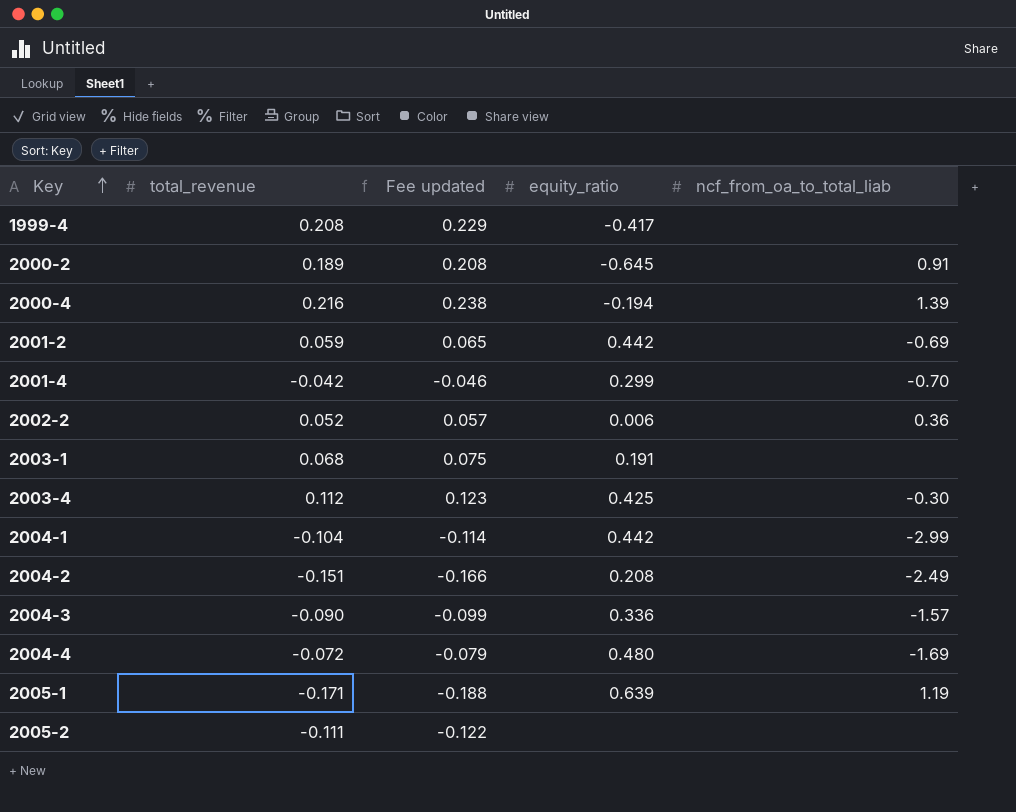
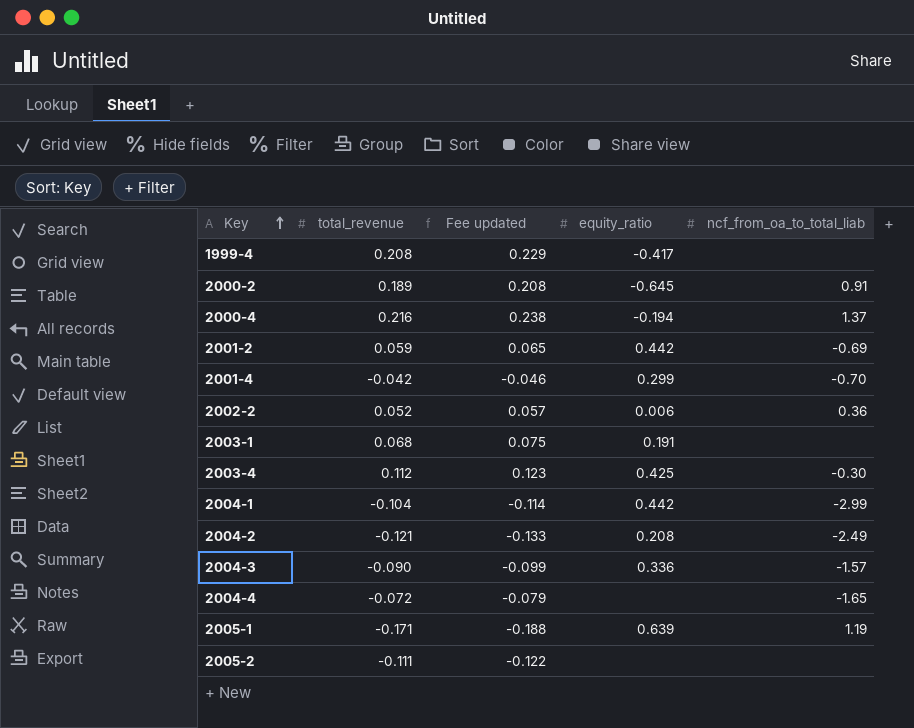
2000-4 | ncf_from_oa_to_total_liab: 1.39 -> 1.37
2004-2 | total_revenue: -0.151 -> -0.121
2004-2 | Fee updated: -0.166 -> -0.133
2004-4 | equity_ratio: 0.480 -> none
2004-4 | ncf_from_oa_to_total_liab: -1.69 -> -1.65

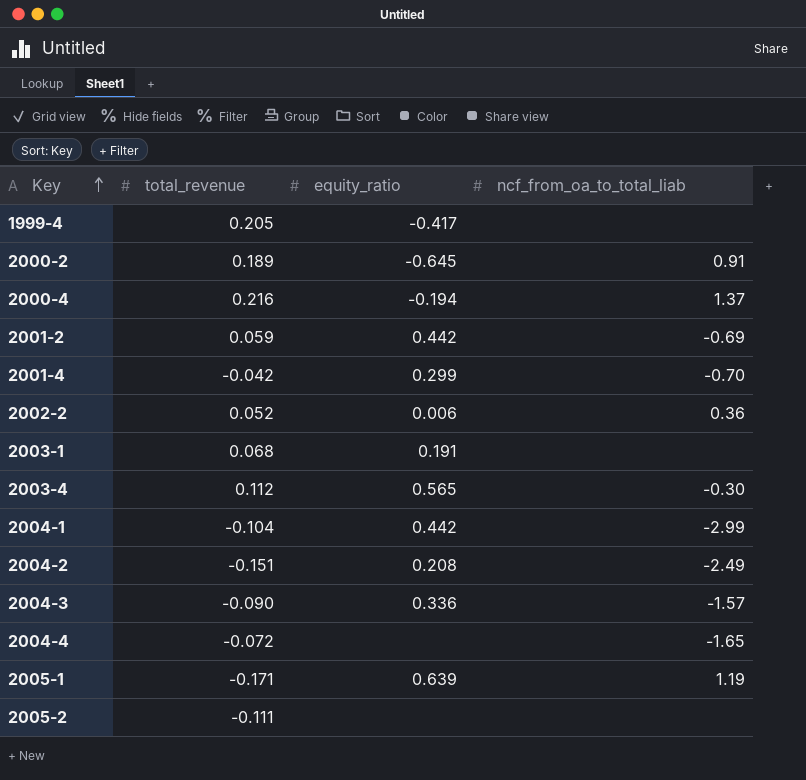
column Fee updated | formula: [total_revenue] * 1.1 -> none
1999-4 | total_revenue: 0.208 -> 0.205
2003-4 | equity_ratio: 0.425 -> 0.565
2004-2 | total_revenue: -0.121 -> -0.151

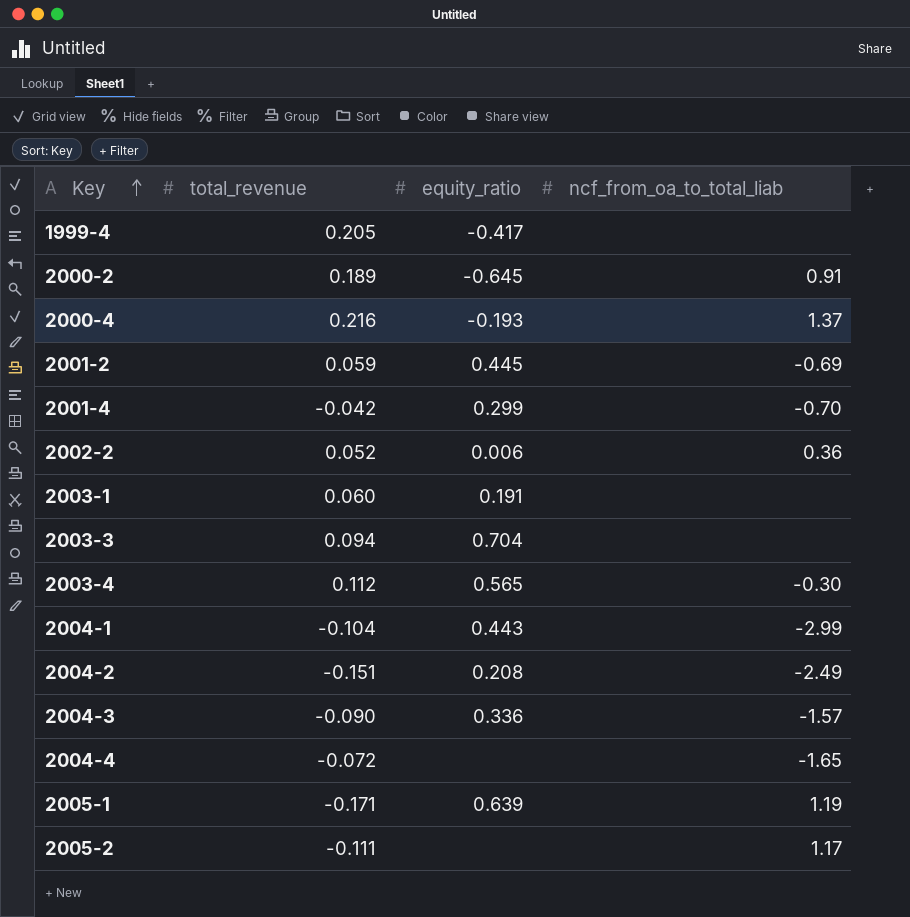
2000-4 | equity_ratio: -0.194 -> -0.193
2001-2 | equity_ratio: 0.442 -> 0.445
2003-1 | total_revenue: 0.068 -> 0.060
row 2003-3: none -> 0.094 | 0.704 | none
2004-1 | equity_ratio: 0.442 -> 0.443
2005-2 | ncf_from_oa_to_total_liab: none -> 1.17

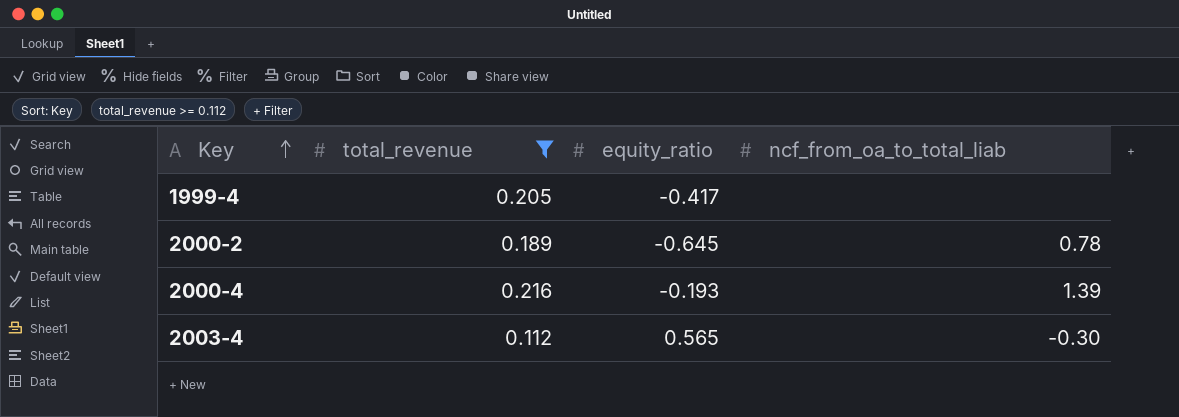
filter: none -> total_revenue >= 0.112
2000-2 | ncf_from_oa_to_total_liab: 0.91 -> 0.78
2000-4 | ncf_from_oa_to_total_liab: 1.37 -> 1.39

